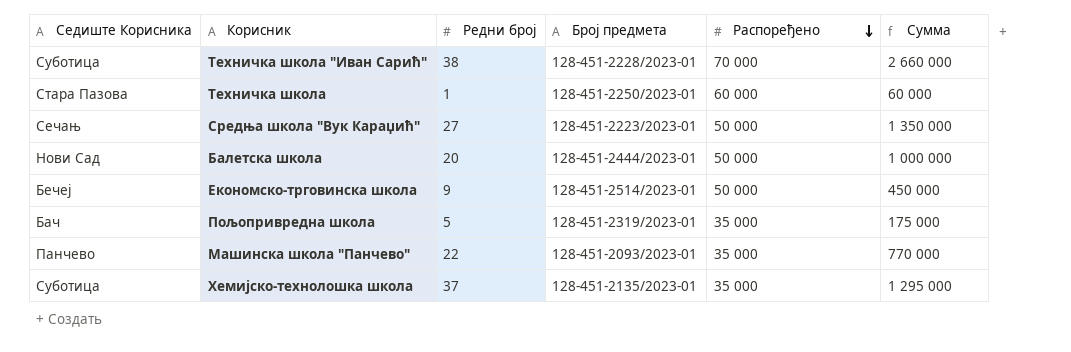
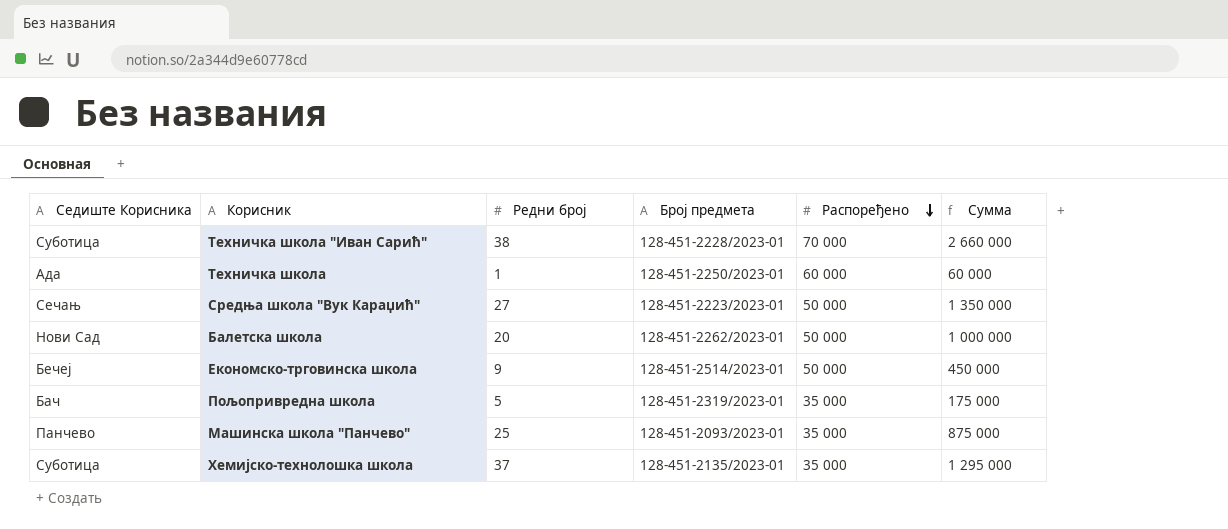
Техничка школа | Седиште Корисника: Стара Пазова -> Ада
Балетска школа | Број предмета: 128-451-2444/2023-01 -> 128-451-2262/2023-01
Машинска школа "Панчево" | Редни број: 22 -> 25
Машинска школа "Панчево" | Сумма: 770 000 -> 875 000

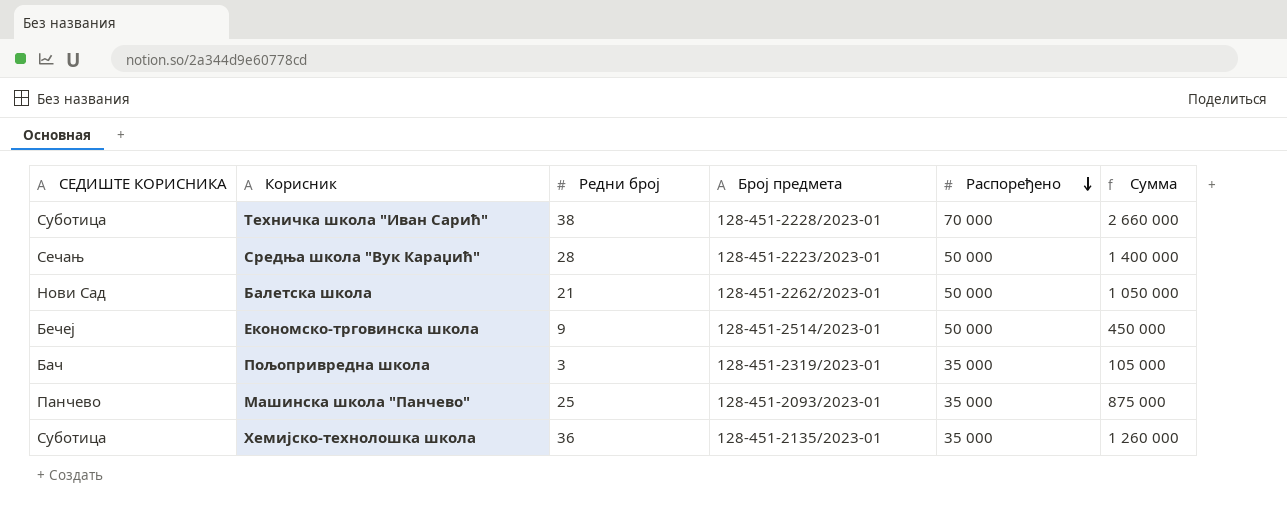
column name: Седиште Корисника -> СЕДИШТЕ КОРИСНИКА
row Техничка школа: Ада | 1 | 128-451-2250/2023-01 | 60 000 | 60 000 -> none
Средња школа "Вук Караџић" | Редни број: 27 -> 28
Средња школа "Вук Караџић" | Сумма: 1 350 000 -> 1 400 000
Балетска школа | Редни број: 20 -> 21
Балетска школа | Сумма: 1 000 000 -> 1 050 000
Пољопривредна школа | Редни број: 5 -> 3
Пољопривредна школа | Сумма: 175 000 -> 105 000
Хемијско-технолошка школа | Редни број: 37 -> 36
Хемијско-технолошка школа | Сумма: 1 295 000 -> 1 260 000

